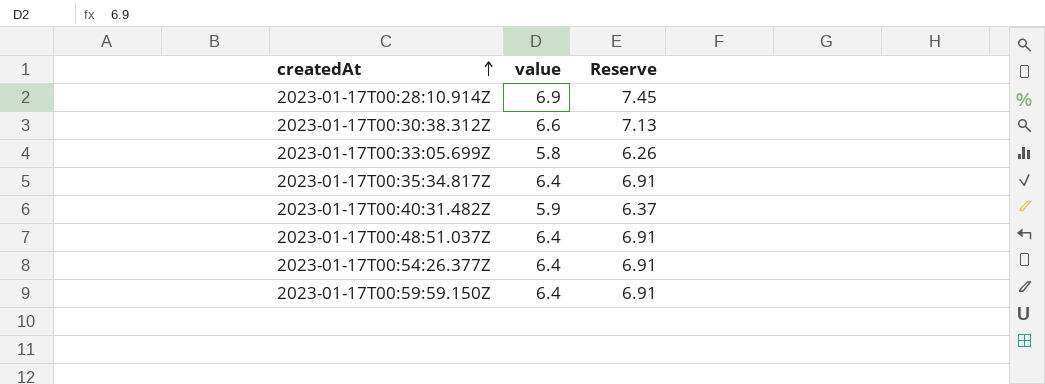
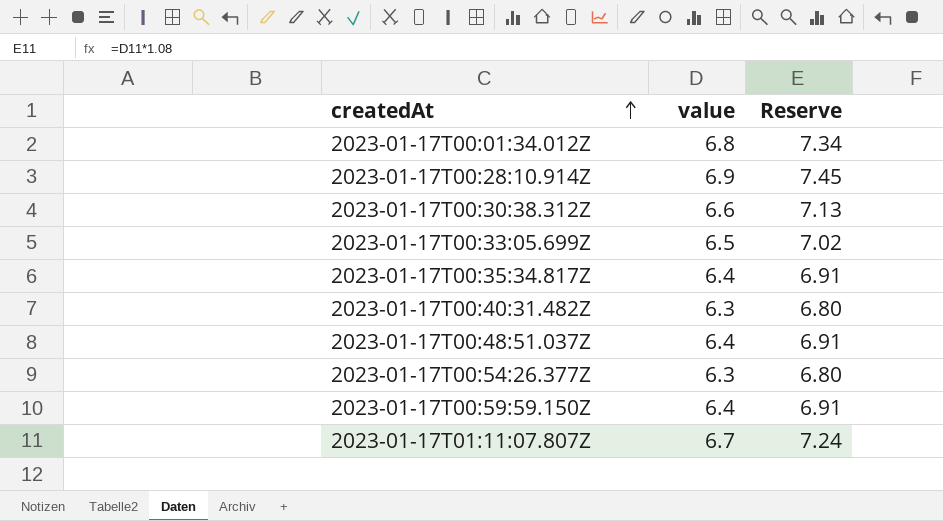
row 2023-01-17T00:01:34.012Z: none -> 6.8 | 7.34
2023-01-17T00:33:05.699Z | value: 5.8 -> 6.5
2023-01-17T00:33:05.699Z | Reserve: 6.26 -> 7.02
2023-01-17T00:40:31.482Z | value: 5.9 -> 6.3
2023-01-17T00:40:31.482Z | Reserve: 6.37 -> 6.80
2023-01-17T00:54:26.377Z | value: 6.4 -> 6.3
2023-01-17T00:54:26.377Z | Reserve: 6.91 -> 6.80
row 2023-01-17T01:11:07.807Z: none -> 6.7 | 7.24

